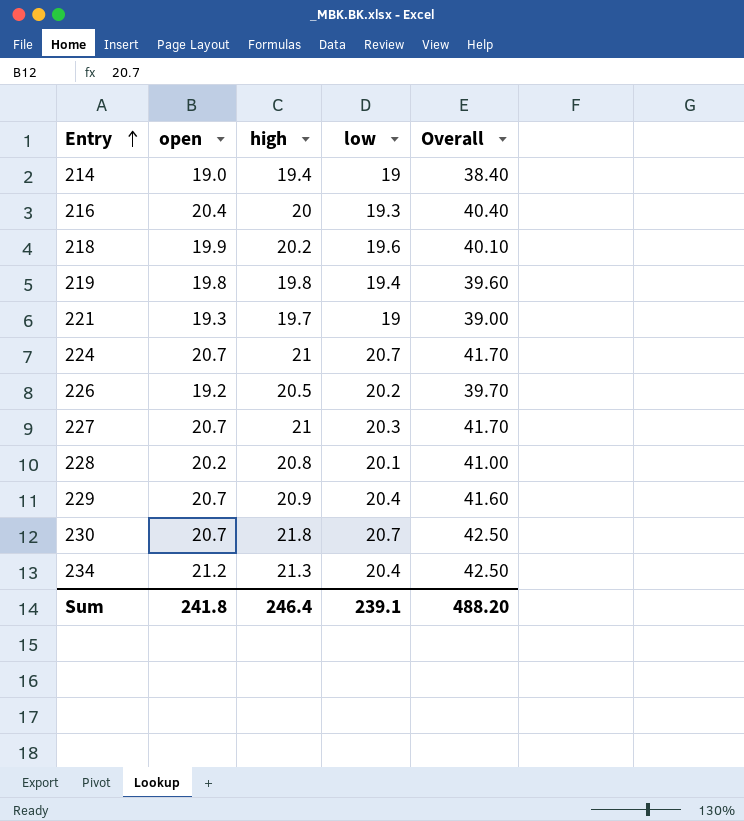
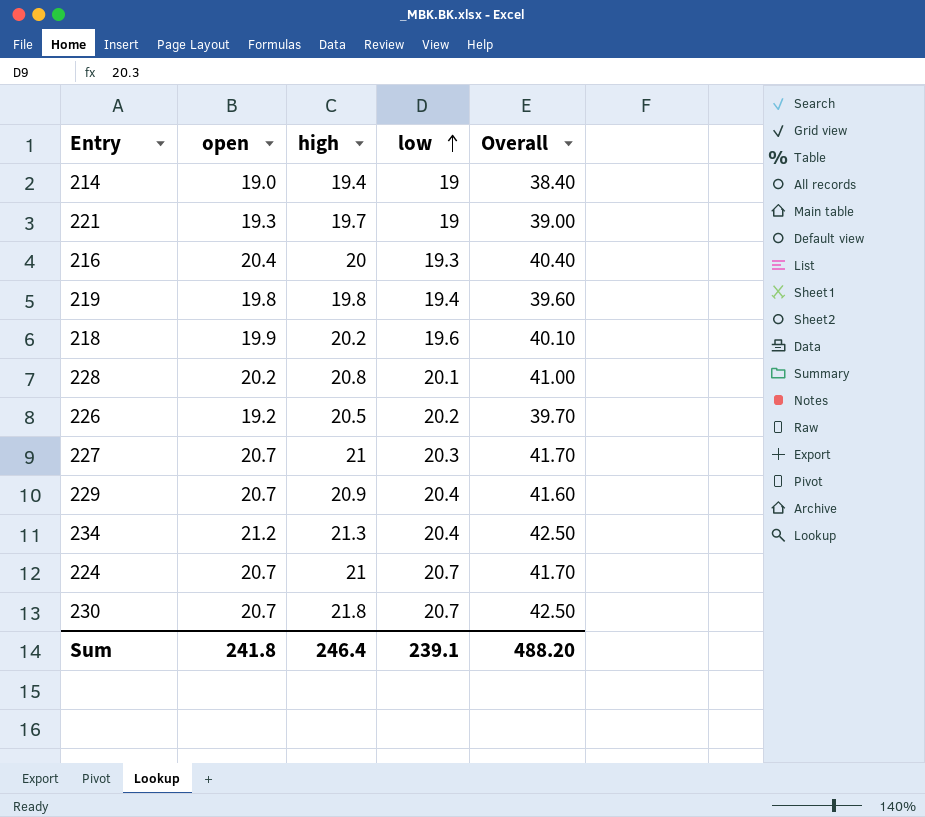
row order: Entry ascending -> low ascending

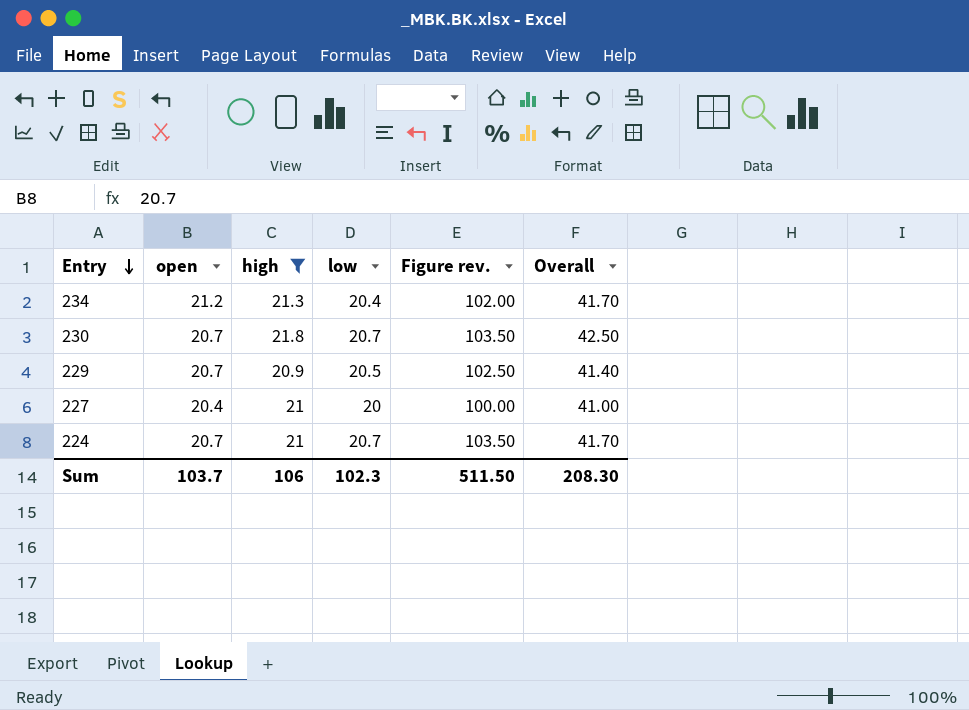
filter: none -> high >= 20.9
row order: low ascending -> Entry descending
column Figure rev. | formula: none -> [low] * 5
column Overall | formula: [open] + [high] -> [high] + [low]
229 | low: 20.4 -> 20.5
227 | open: 20.7 -> 20.4
227 | low: 20.3 -> 20
Sum | open: 241.8 -> 103.7
Sum | high: 246.4 -> 106
Sum | low: 239.1 -> 102.3
Sum | Overall: 488.20 -> 208.30

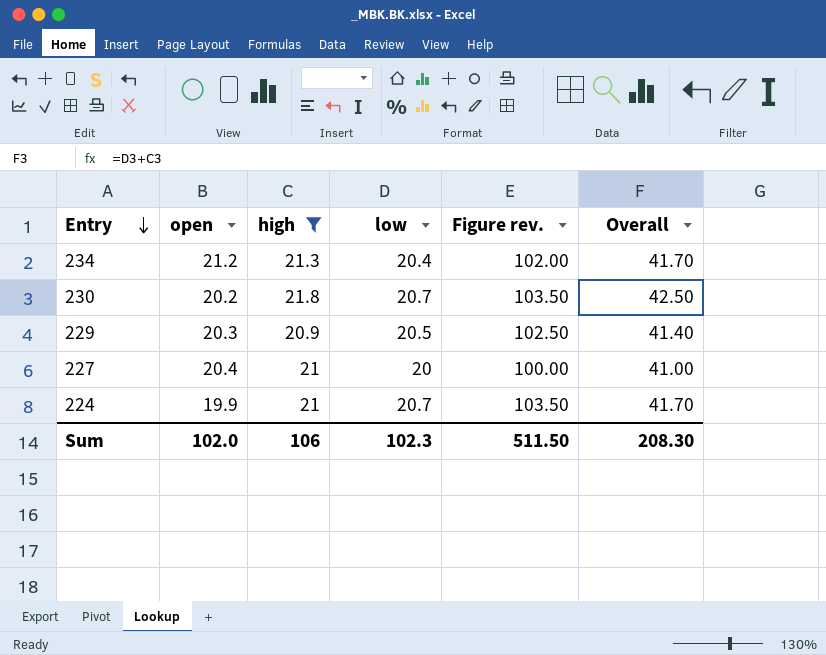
230 | open: 20.7 -> 20.2
229 | open: 20.7 -> 20.3
224 | open: 20.7 -> 19.9
Sum | open: 103.7 -> 102.0

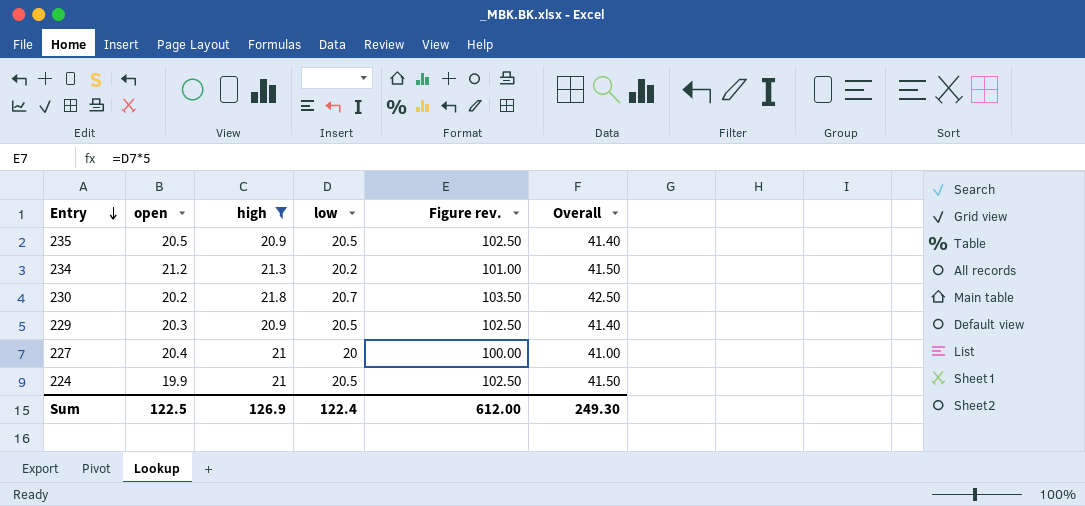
row 235: none -> 20.5 | 20.9 | 20.5 | 102.50 | 41.40
234 | low: 20.4 -> 20.2
234 | Figure rev.: 102.00 -> 101.00
234 | Overall: 41.70 -> 41.50
224 | low: 20.7 -> 20.5
224 | Figure rev.: 103.50 -> 102.50
224 | Overall: 41.70 -> 41.50
Sum | open: 102.0 -> 122.5
Sum | high: 106 -> 126.9
Sum | low: 102.3 -> 122.4
Sum | Figure rev.: 511.50 -> 612.00
Sum | Overall: 208.30 -> 249.30

